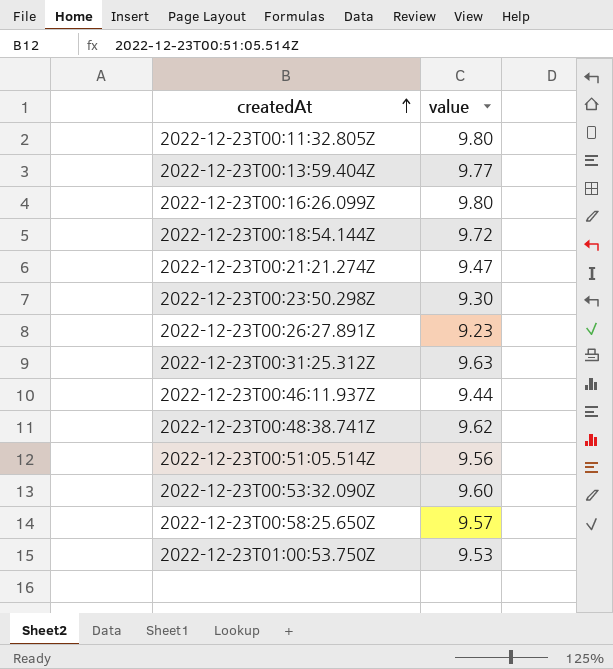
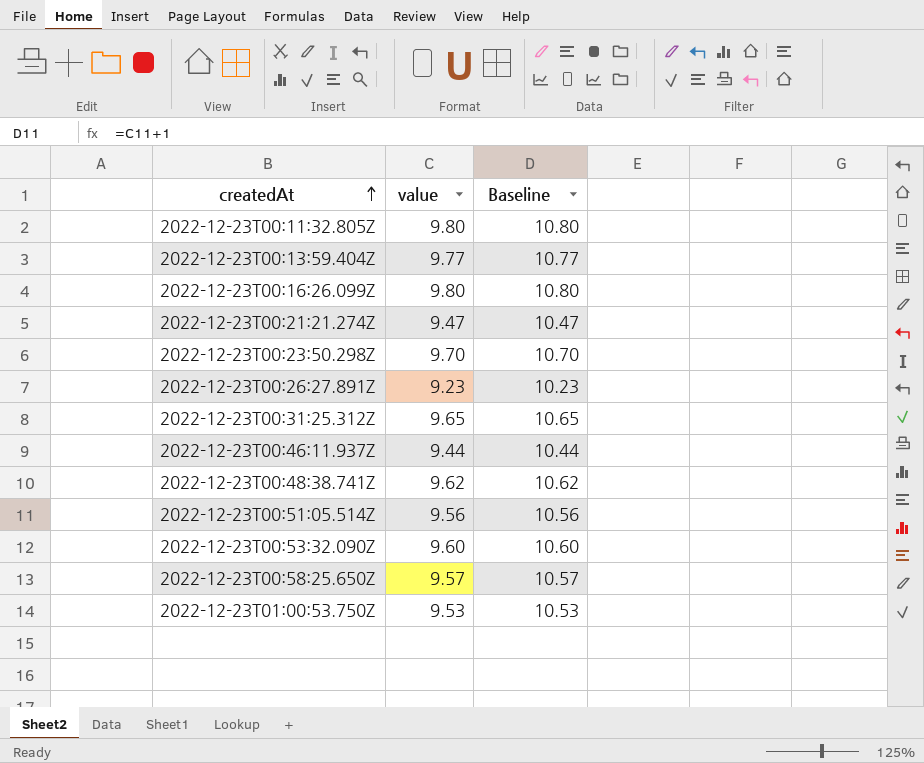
column Baseline | formula: none -> [value] + 1
row 2022-12-23T00:18:54.144Z: 9.72 -> none
2022-12-23T00:23:50.298Z | value: 9.30 -> 9.70
2022-12-23T00:31:25.312Z | value: 9.63 -> 9.65

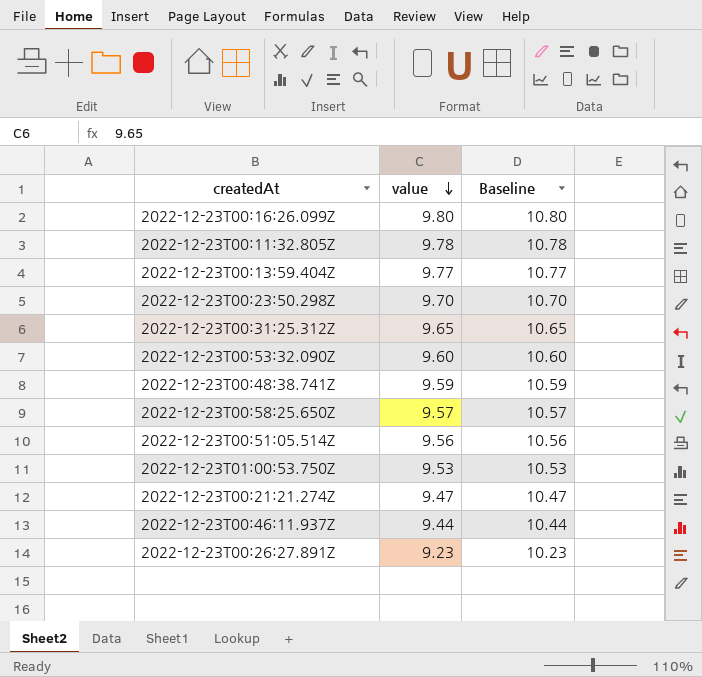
row order: createdAt ascending -> value descending
2022-12-23T00:11:32.805Z | value: 9.80 -> 9.78
2022-12-23T00:11:32.805Z | Baseline: 10.80 -> 10.78
2022-12-23T00:48:38.741Z | value: 9.62 -> 9.59
2022-12-23T00:48:38.741Z | Baseline: 10.62 -> 10.59

